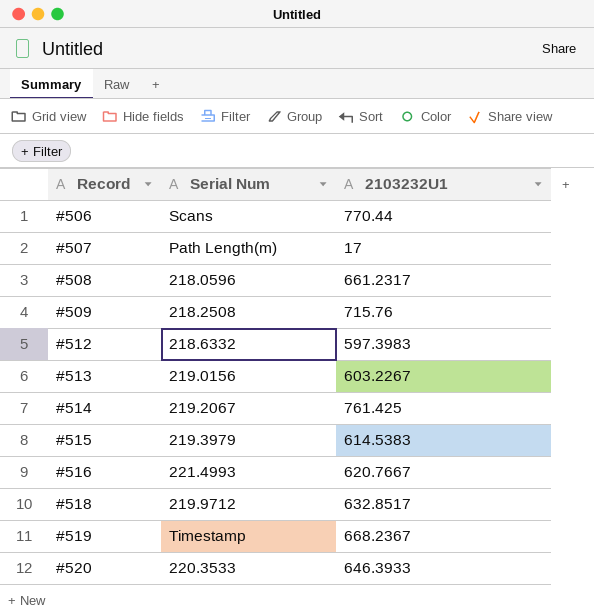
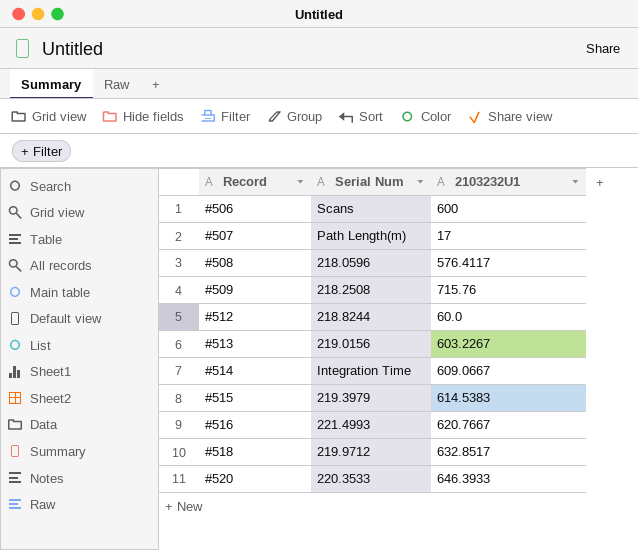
row #519: Timestamp | 668.2367 -> none
#506 | 2103232U1: 770.44 -> 600
#508 | 2103232U1: 661.2317 -> 576.4117
#512 | Serial Num: 218.6332 -> 218.8244
#512 | 2103232U1: 597.3983 -> 60.0
#514 | Serial Num: 219.2067 -> Integration Time
#514 | 2103232U1: 761.425 -> 609.0667

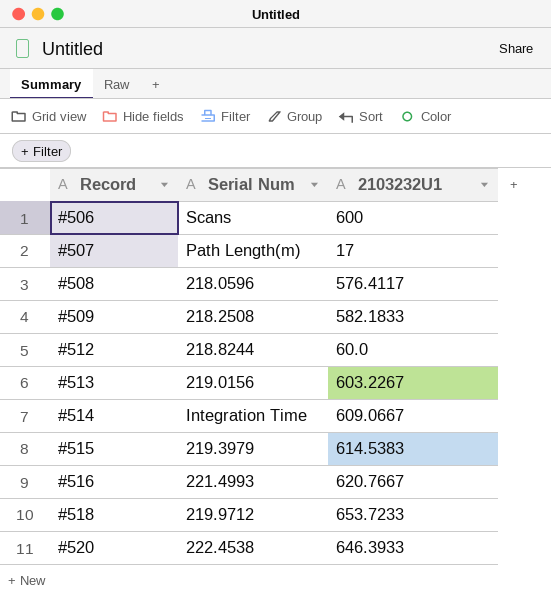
#509 | 2103232U1: 715.76 -> 582.1833
#518 | 2103232U1: 632.8517 -> 653.7233
#520 | Serial Num: 220.3533 -> 222.4538

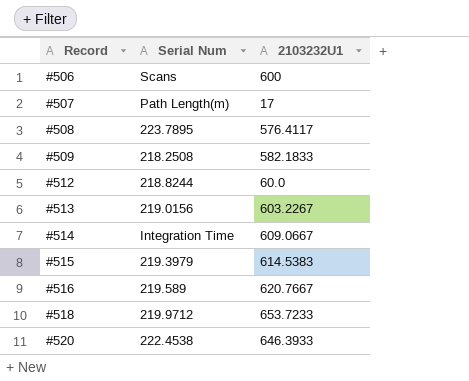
#508 | Serial Num: 218.0596 -> 223.7895
#516 | Serial Num: 221.4993 -> 219.589

